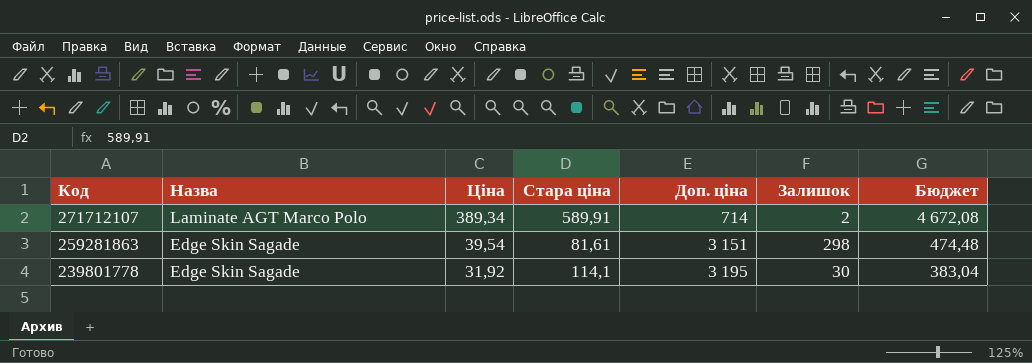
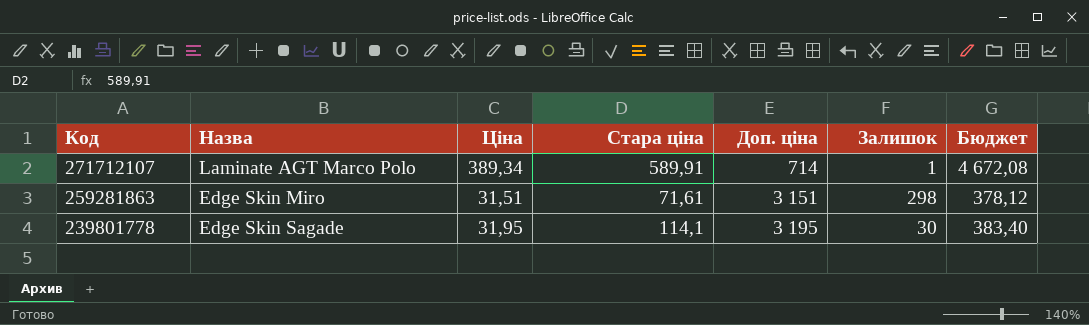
271712107 | Залишок: 2 -> 1
259281863 | Назва: Edge Skin Sagade -> Edge Skin Miro
259281863 | Ціна: 39,54 -> 31,51
259281863 | Стара ціна: 81,61 -> 71,61
259281863 | Бюджет: 474,48 -> 378,12
239801778 | Ціна: 31,92 -> 31,95
239801778 | Бюджет: 383,04 -> 383,40

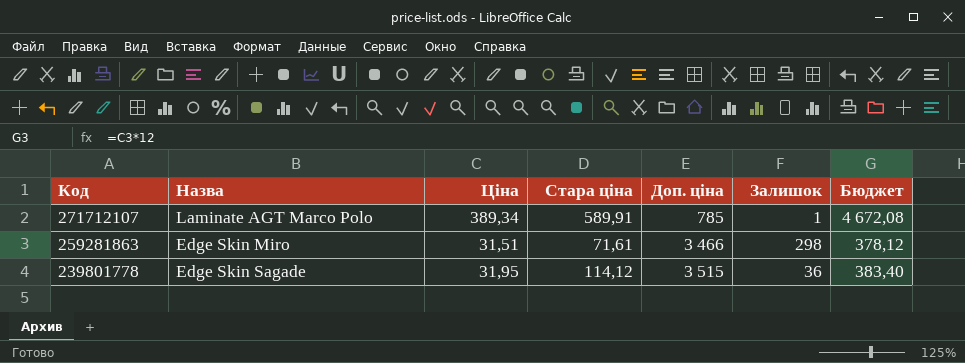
271712107 | Доп. ціна: 714 -> 785
259281863 | Доп. ціна: 3 151 -> 3 466
239801778 | Стара ціна: 114,1 -> 114,12
239801778 | Доп. ціна: 3 195 -> 3 515
239801778 | Залишок: 30 -> 36

